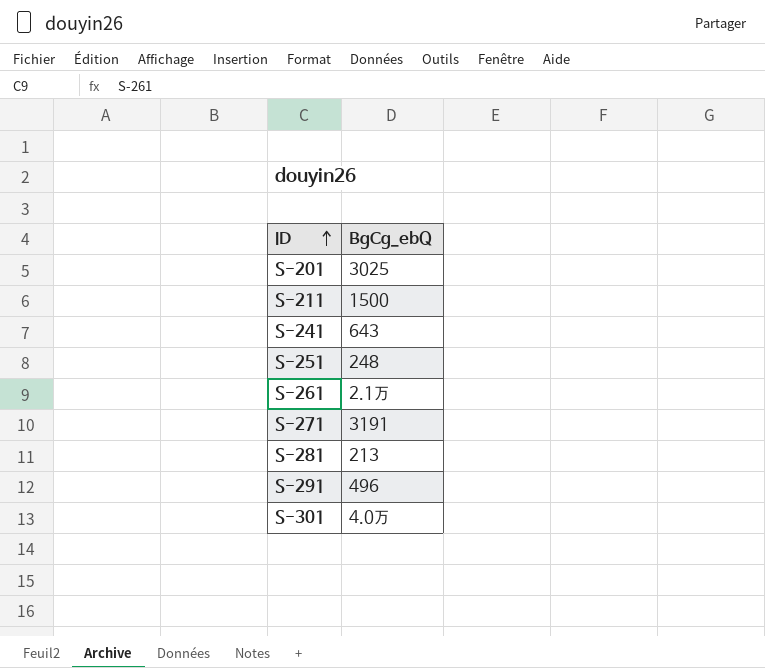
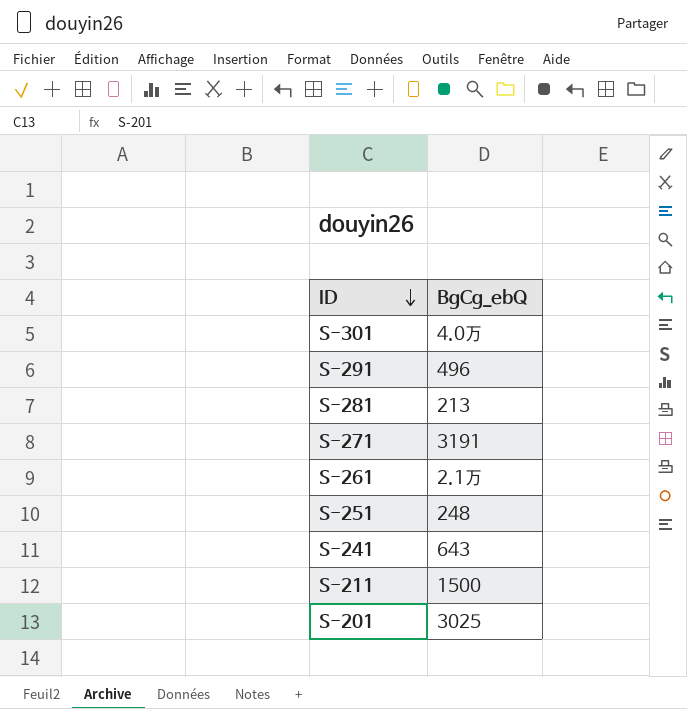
row order: ID ascending -> ID descending

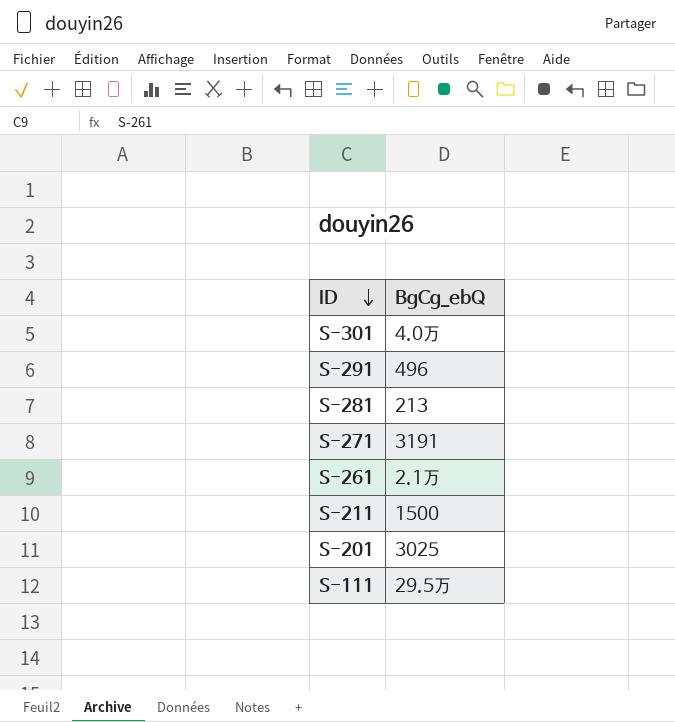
row S-251: 248 -> none
row S-241: 643 -> none
row S-111: none -> 29.5万

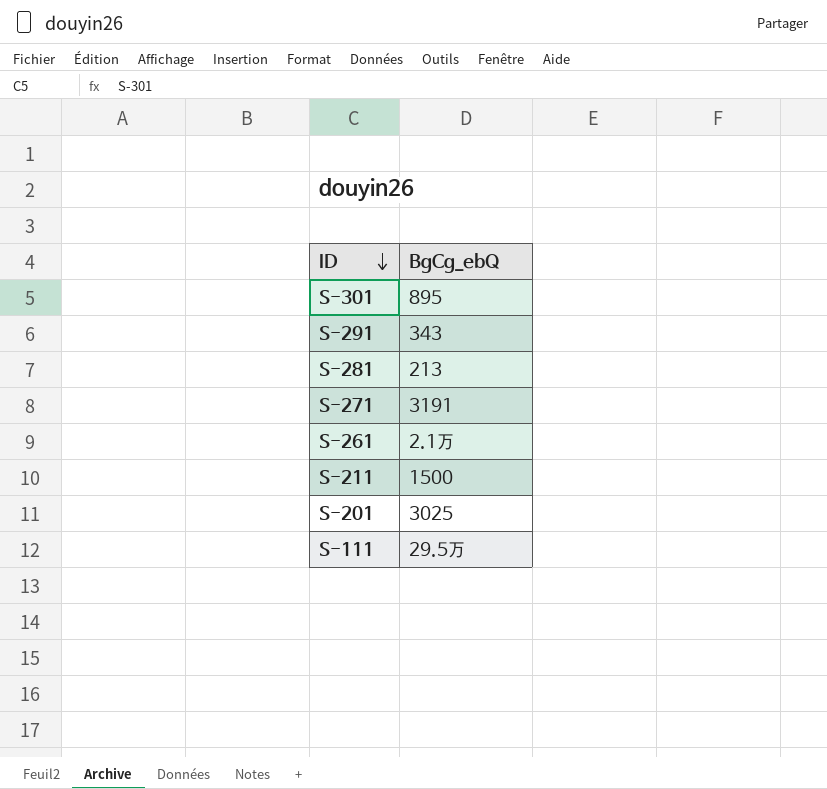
S-301 | BgCg_ebQ: 4.0万 -> 895
S-291 | BgCg_ebQ: 496 -> 343

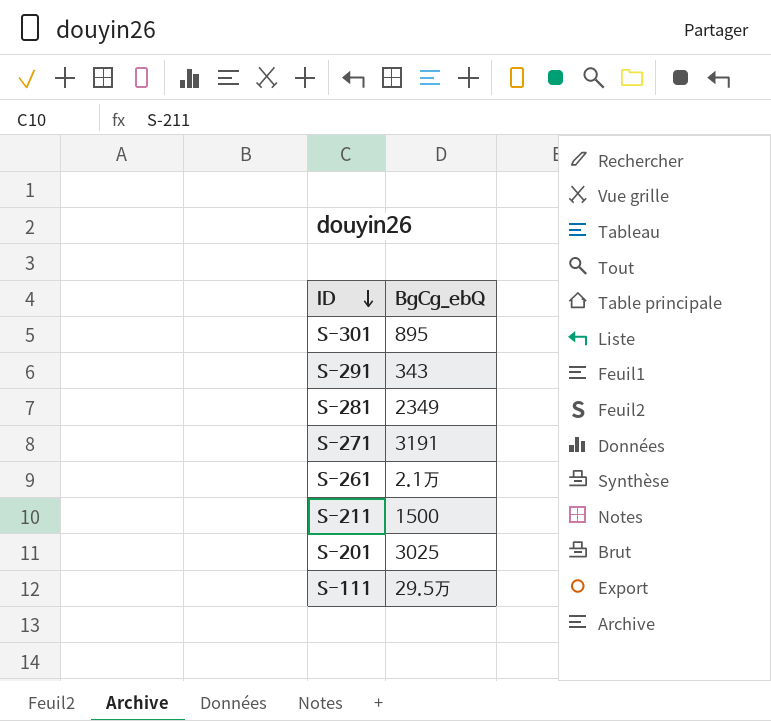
S-281 | BgCg_ebQ: 213 -> 2349

